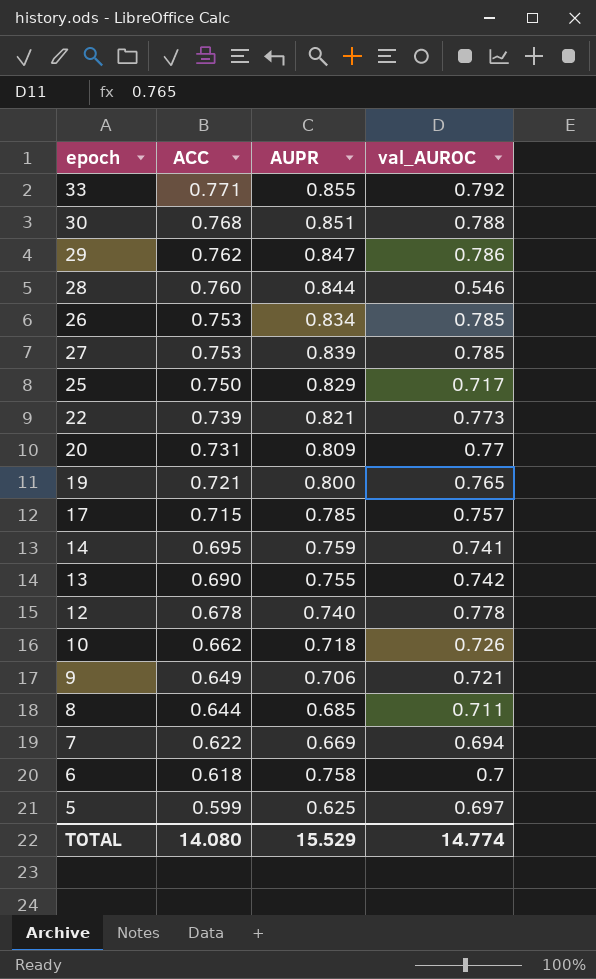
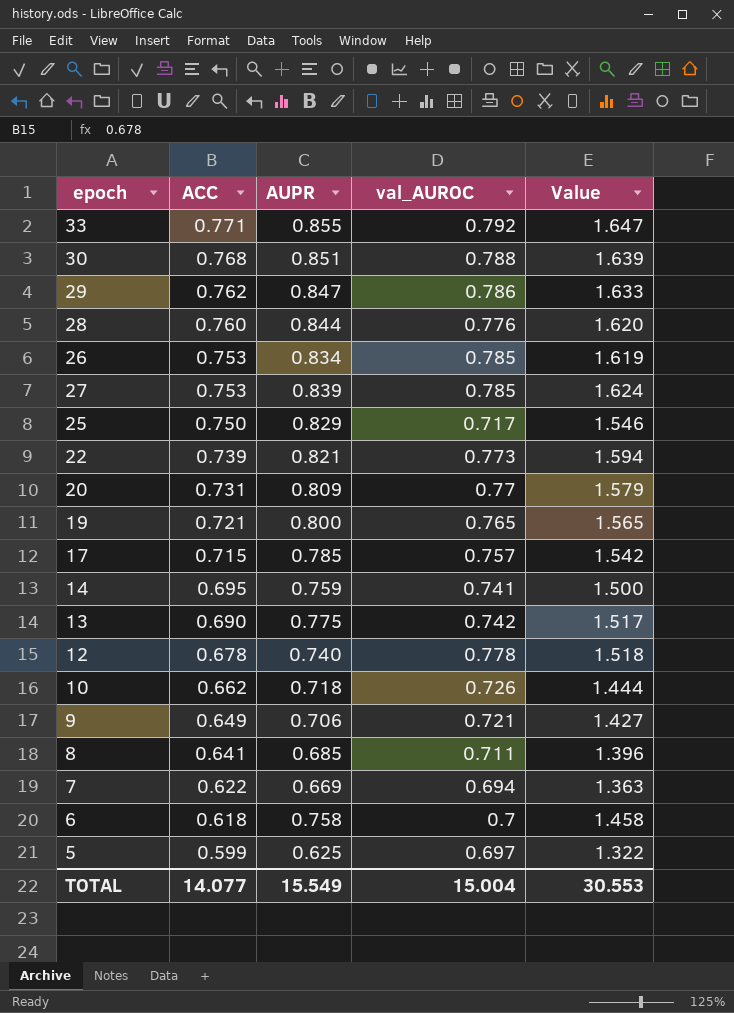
column Value | formula: none -> [AUPR] + [val_AUROC]
28 | val_AUROC: 0.546 -> 0.776
13 | AUPR: 0.755 -> 0.775
8 | ACC: 0.644 -> 0.641
TOTAL | ACC: 14.080 -> 14.077
TOTAL | AUPR: 15.529 -> 15.549
TOTAL | val_AUROC: 14.774 -> 15.004

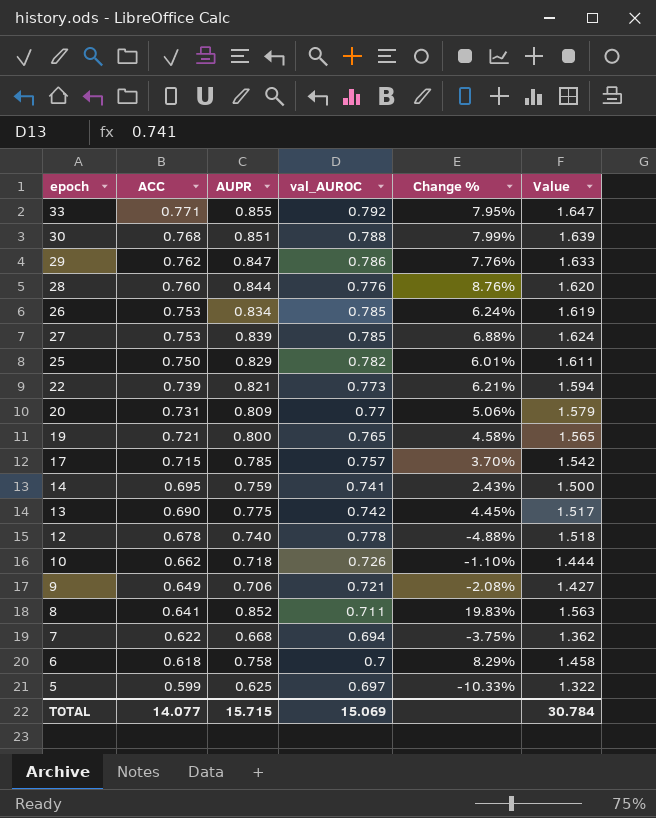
column Change % | formula: none -> ([AUPR] - [val_AUROC]) / [val_AUROC]
25 | val_AUROC: 0.717 -> 0.782
25 | Value: 1.546 -> 1.611
8 | AUPR: 0.685 -> 0.852
8 | Value: 1.396 -> 1.563
7 | AUPR: 0.669 -> 0.668
7 | Value: 1.363 -> 1.362
TOTAL | AUPR: 15.549 -> 15.715
TOTAL | val_AUROC: 15.004 -> 15.069
TOTAL | Value: 30.553 -> 30.784

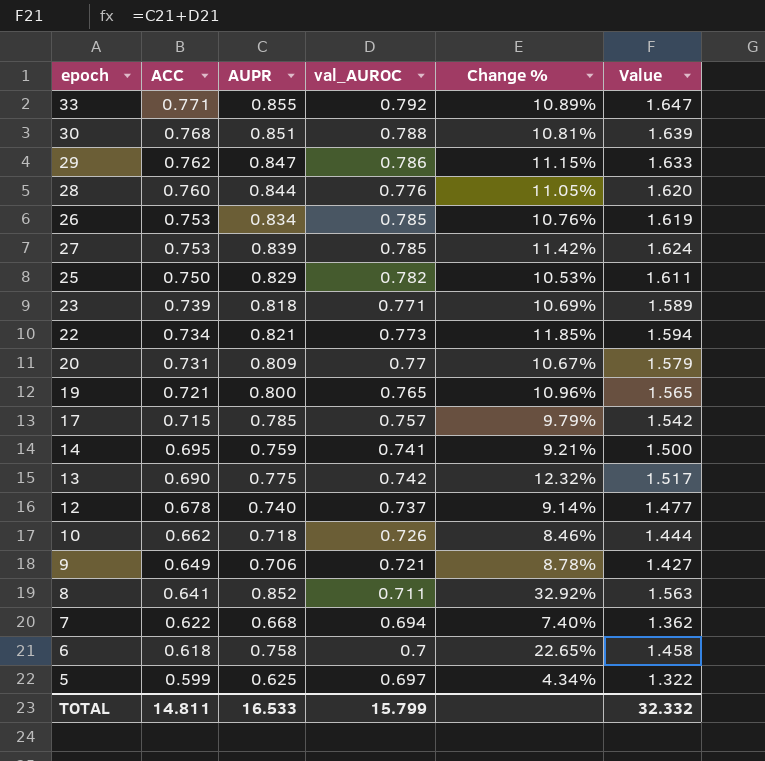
column Change % | formula: ([AUPR] - [val_AUROC]) / [val_AUROC] -> ([AUPR] - [ACC]) / [ACC]
row 23: none -> 0.739 | 0.818 | 0.771 | 10.69% | 1.589
22 | ACC: 0.739 -> 0.734
12 | val_AUROC: 0.778 -> 0.737
12 | Value: 1.518 -> 1.477
TOTAL | ACC: 14.077 -> 14.811
TOTAL | AUPR: 15.715 -> 16.533
TOTAL | val_AUROC: 15.069 -> 15.799
TOTAL | Value: 30.784 -> 32.332

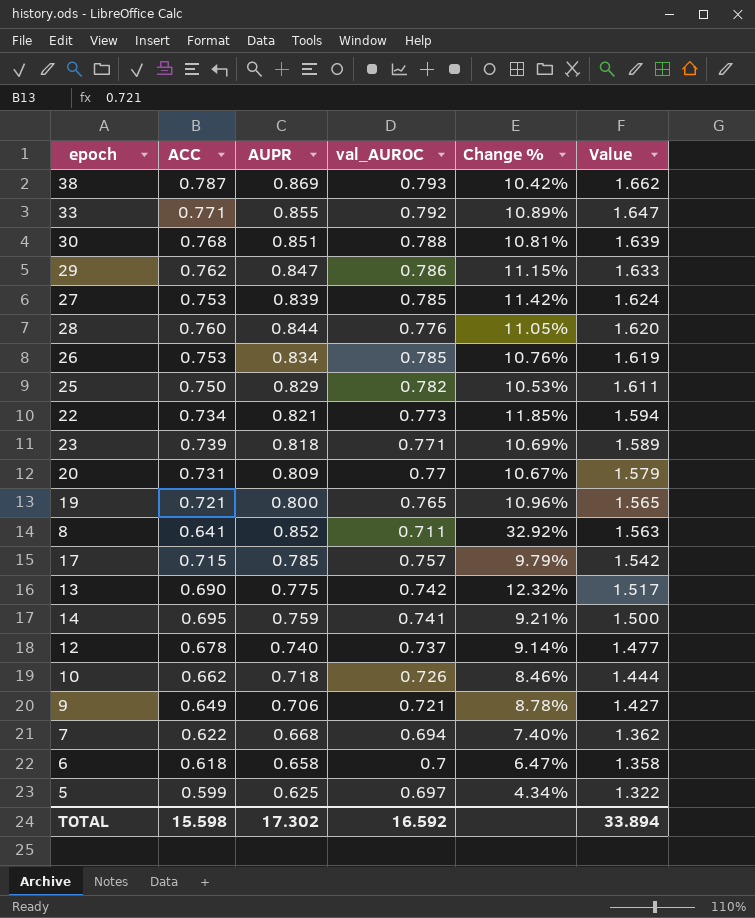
row order: ACC descending -> Value descending
row 38: none -> 0.787 | 0.869 | 0.793 | 10.42% | 1.662
6 | AUPR: 0.758 -> 0.658
6 | Change %: 22.65% -> 6.47%
6 | Value: 1.458 -> 1.358
TOTAL | ACC: 14.811 -> 15.598
TOTAL | AUPR: 16.533 -> 17.302
TOTAL | val_AUROC: 15.799 -> 16.592
TOTAL | Value: 32.332 -> 33.894

